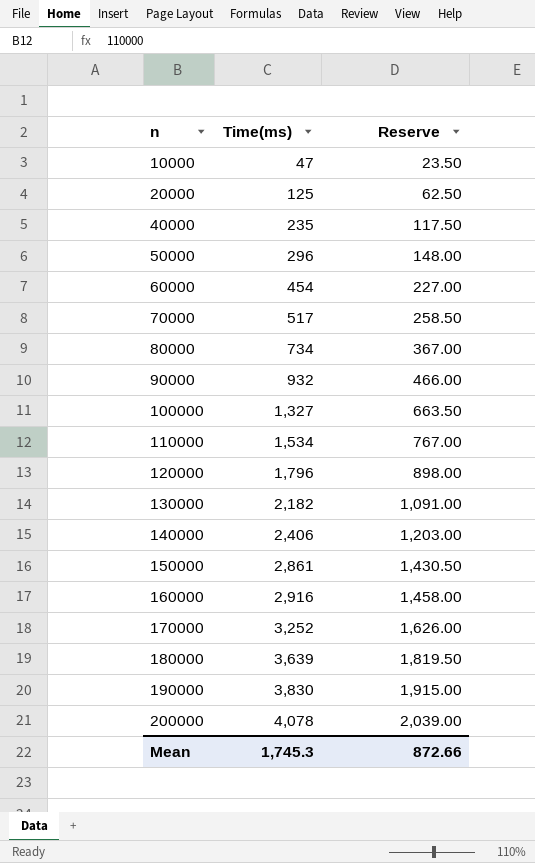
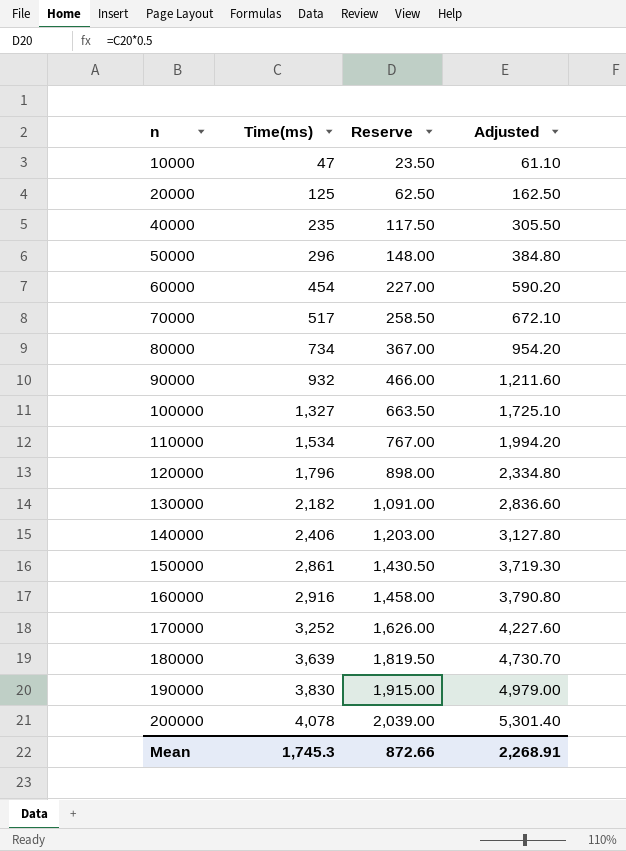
column Adjusted | formula: none -> [Time(ms)] * 1.3

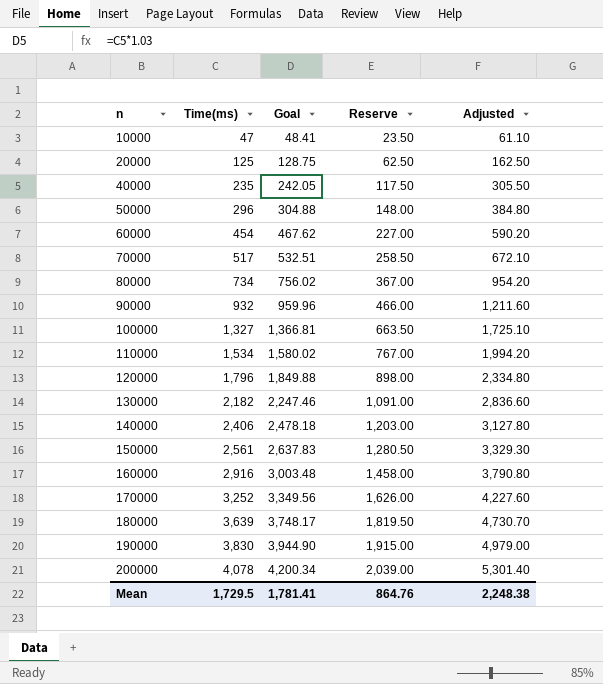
column Goal | formula: none -> [Time(ms)] * 1.03
150000 | Time(ms): 2,861 -> 2,561
150000 | Reserve: 1,430.50 -> 1,280.50
150000 | Adjusted: 3,719.30 -> 3,329.30
Mean | Time(ms): 1,745.3 -> 1,729.5
Mean | Reserve: 872.66 -> 864.76
Mean | Adjusted: 2,268.91 -> 2,248.38

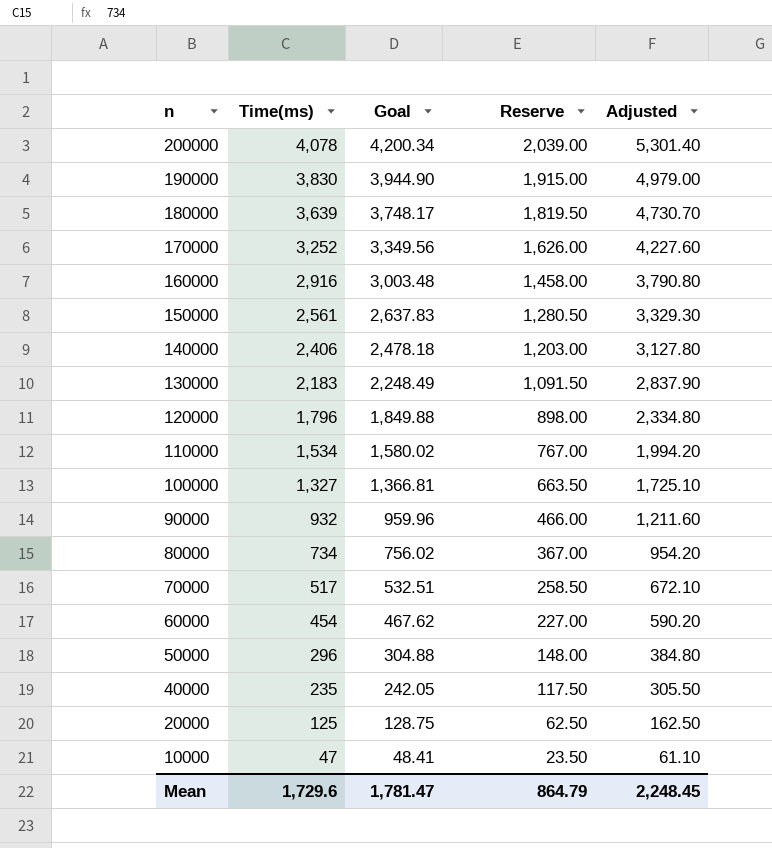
row order: n ascending -> n descending
130000 | Time(ms): 2,182 -> 2,183
130000 | Goal: 2,247.46 -> 2,248.49
130000 | Reserve: 1,091.00 -> 1,091.50
130000 | Adjusted: 2,836.60 -> 2,837.90
Mean | Time(ms): 1,729.5 -> 1,729.6
Mean | Goal: 1,781.41 -> 1,781.47
Mean | Reserve: 864.76 -> 864.79
Mean | Adjusted: 2,248.38 -> 2,248.45

